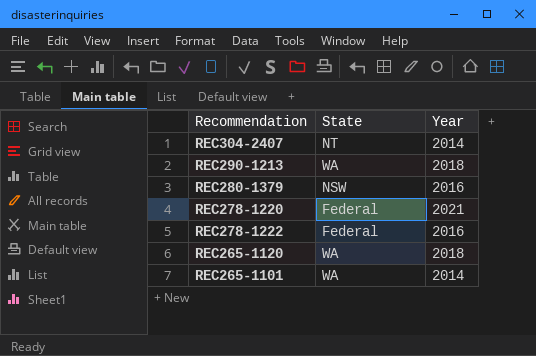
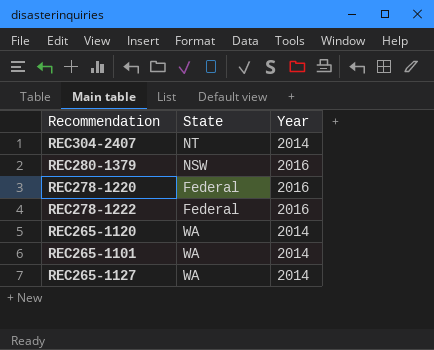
row REC290-1213: WA | 2018 -> none
REC278-1220 | Year: 2021 -> 2016
REC265-1120 | Year: 2018 -> 2014
row REC265-1127: none -> WA | 2014

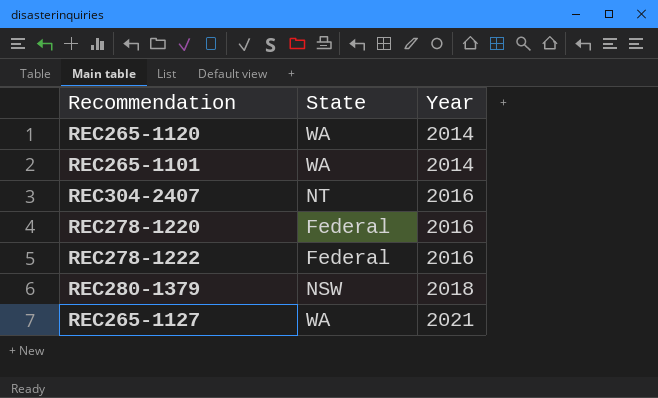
row order: none -> Year ascending
REC304-2407 | Year: 2014 -> 2016
REC280-1379 | Year: 2016 -> 2018
REC265-1127 | Year: 2014 -> 2021

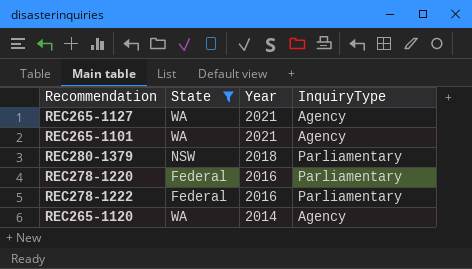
filter: none -> State != NT
row order: Year ascending -> Year descending
column InquiryType | position: none -> 4
REC265-1101 | Year: 2014 -> 2021

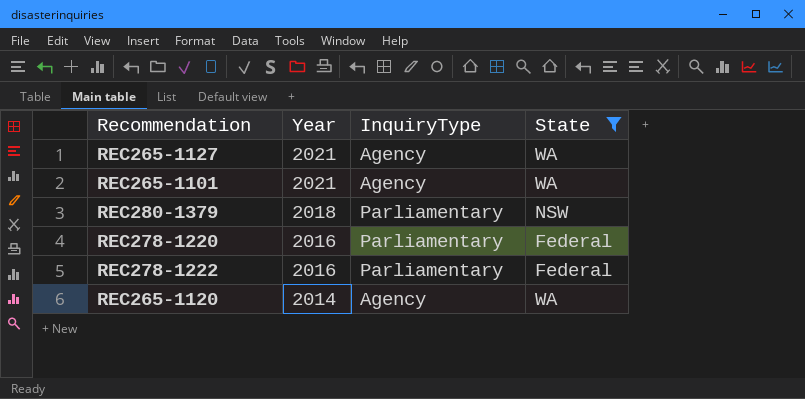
column State | position: 2 -> 4

